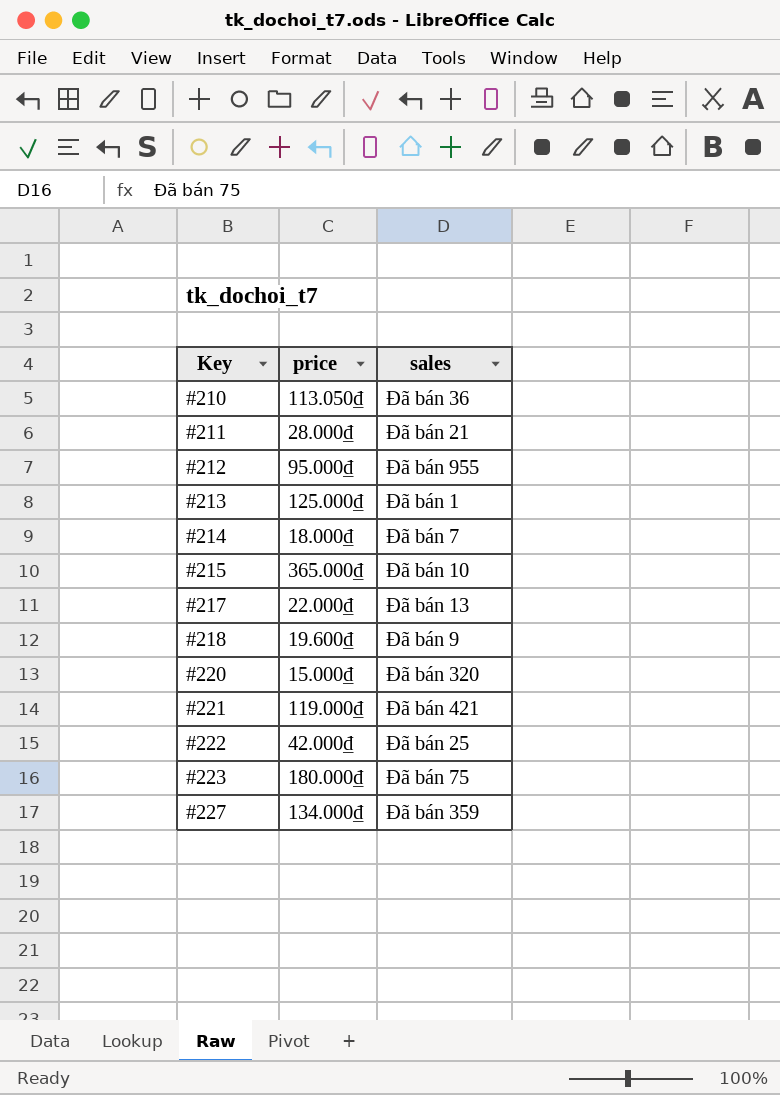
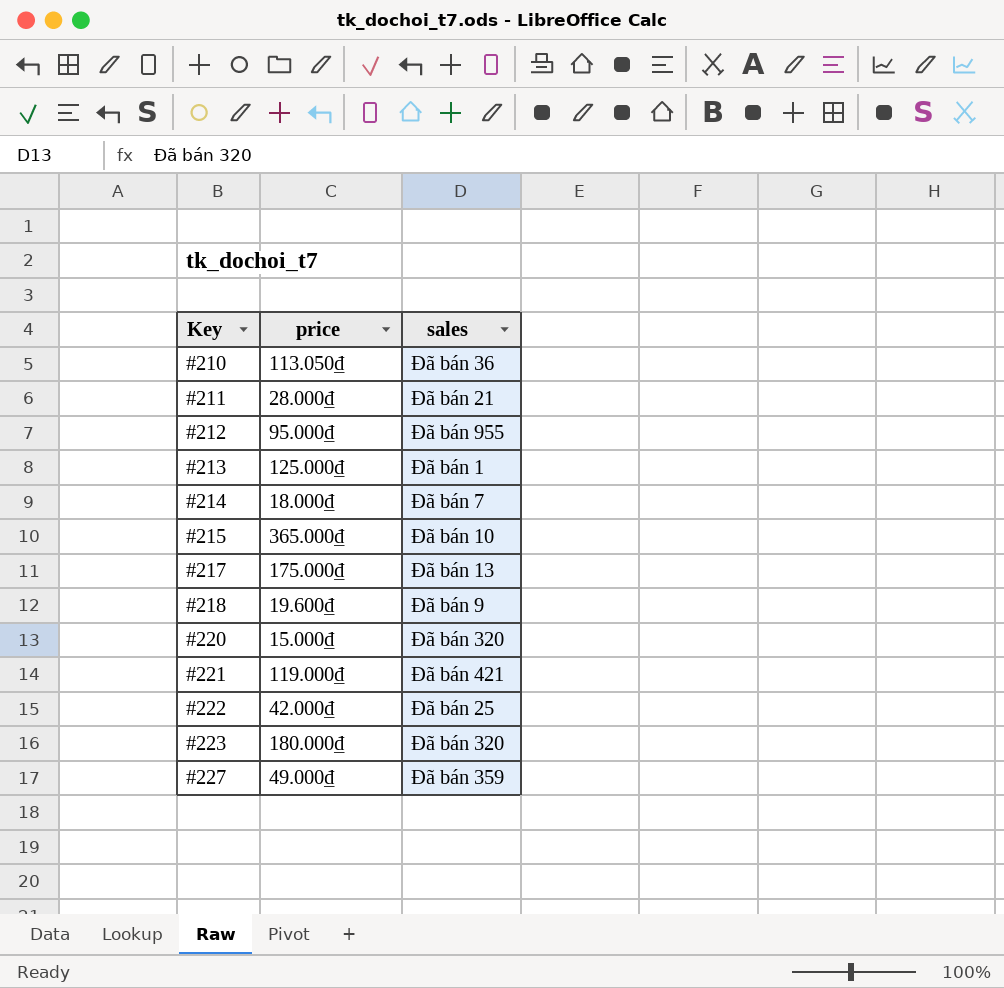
#217 | price: 22.000₫ -> 175.000₫
#223 | sales: Đã bán 75 -> Đã bán 320
#227 | price: 134.000₫ -> 49.000₫

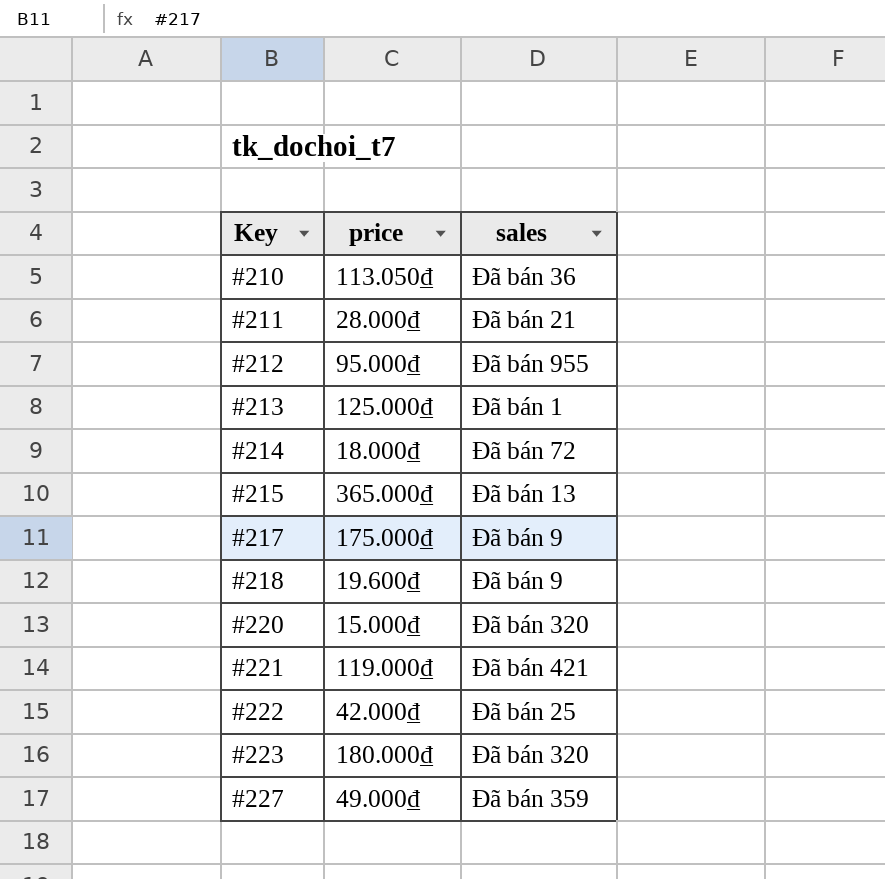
#214 | sales: Đã bán 7 -> Đã bán 72
#215 | sales: Đã bán 10 -> Đã bán 13
#217 | sales: Đã bán 13 -> Đã bán 9

